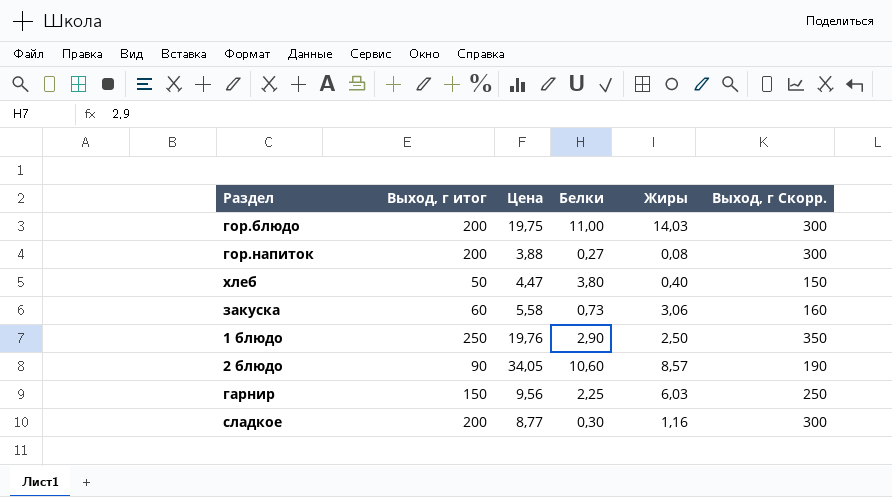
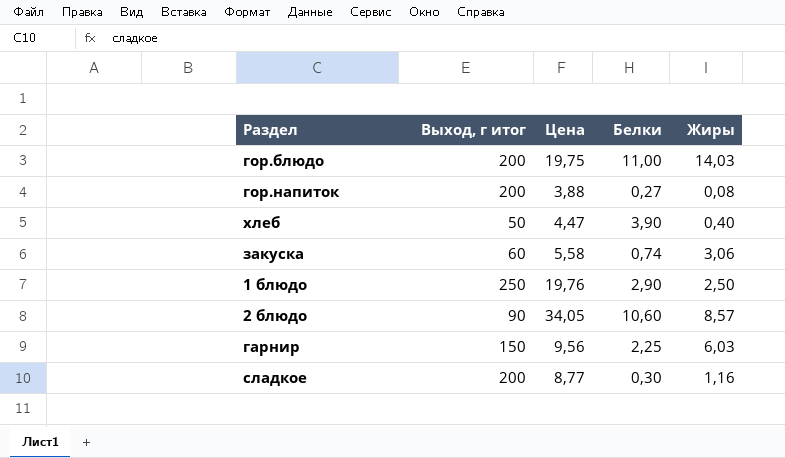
column Выход, г Скорр. | formula: [Выход, г итог] + 100 -> none
хлеб | Белки: 3,80 -> 3,90
закуска | Белки: 0,73 -> 0,74

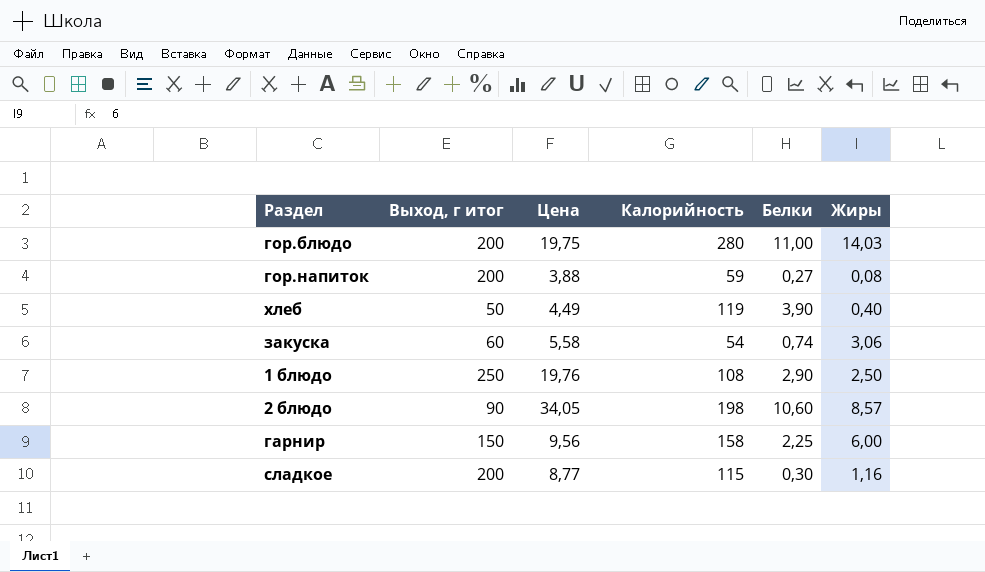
column Калорийность | position: none -> 4
хлеб | Цена: 4,47 -> 4,49
гарнир | Жиры: 6,03 -> 6,00

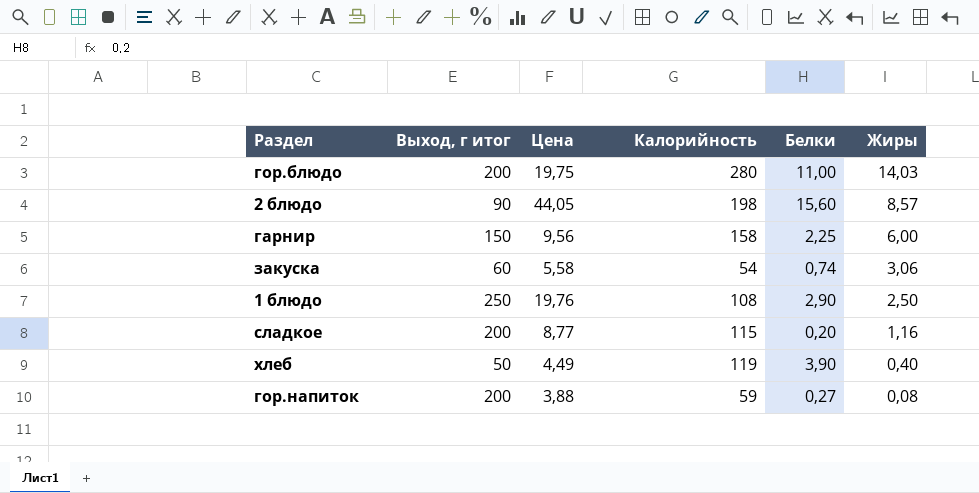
row order: none -> Жиры descending
2 блюдо | Цена: 34,05 -> 44,05
2 блюдо | Белки: 10,60 -> 15,60
сладкое | Белки: 0,30 -> 0,20

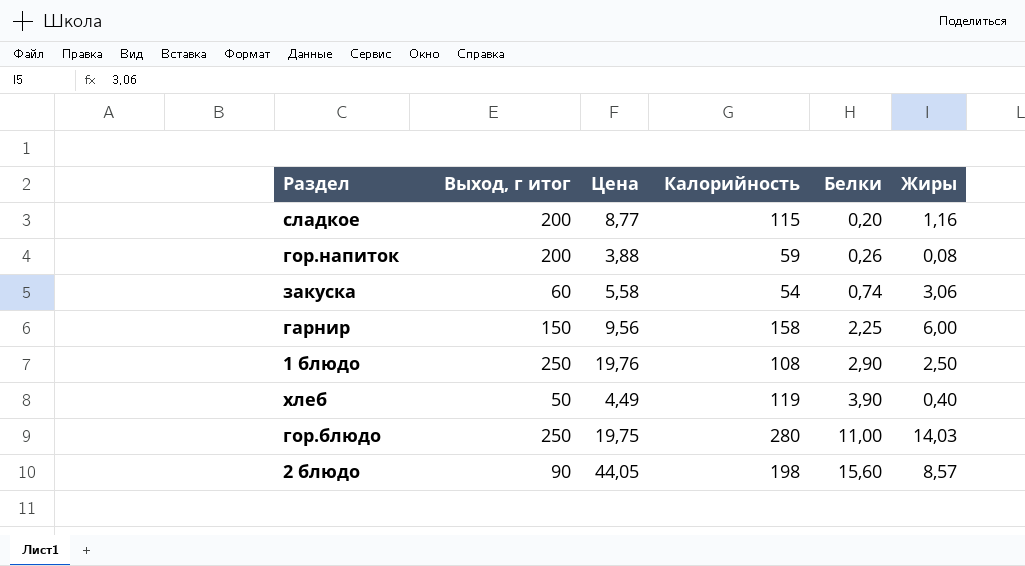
row order: Жиры descending -> Белки ascending
гор.напиток | Белки: 0,27 -> 0,26
гор.блюдо | Выход, г итог: 200 -> 250

